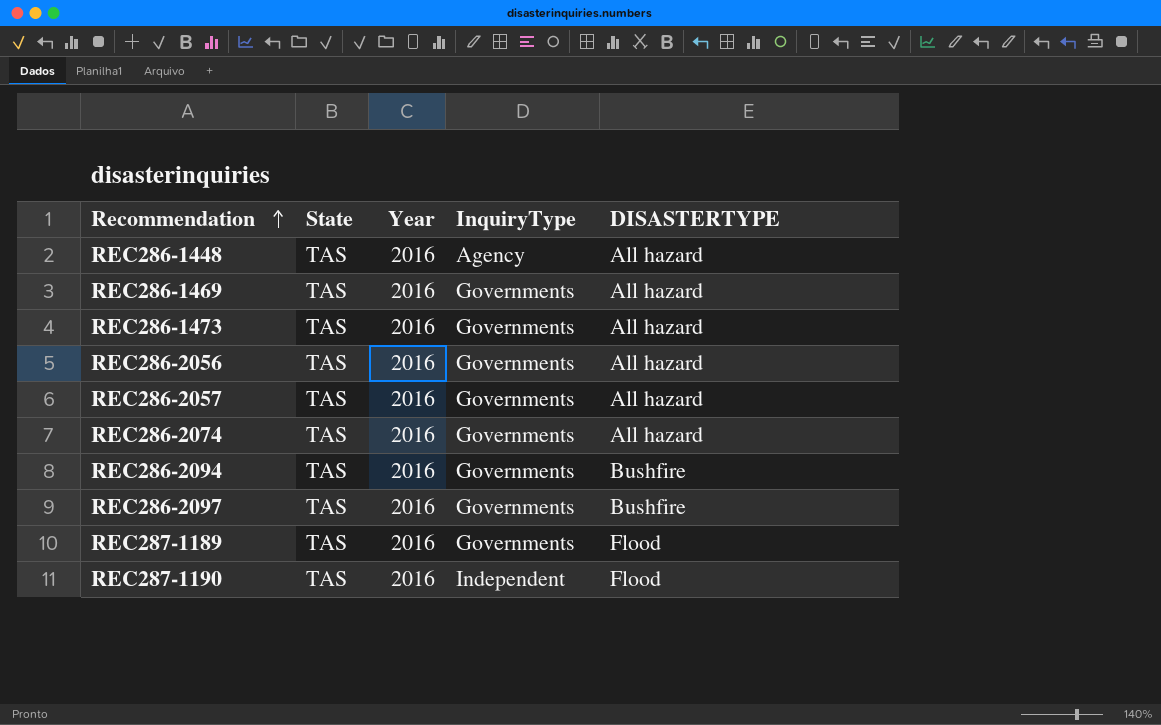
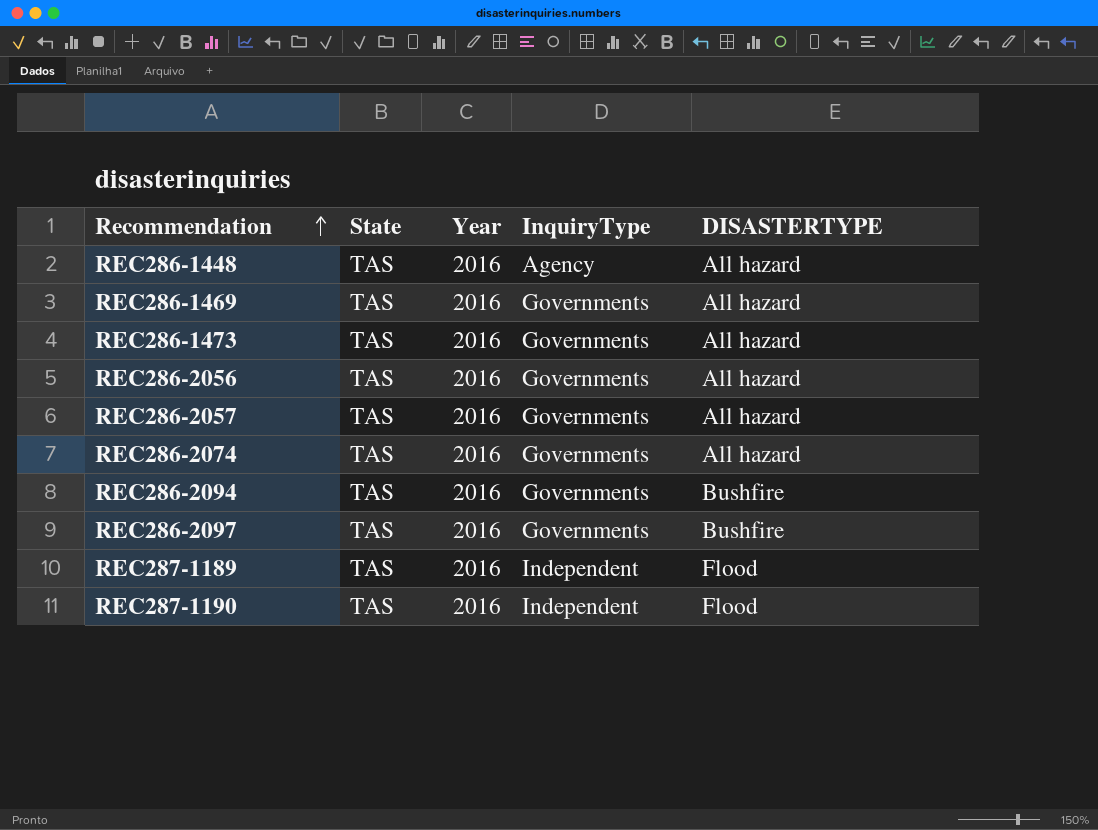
REC287-1189 | InquiryType: Governments -> Independent

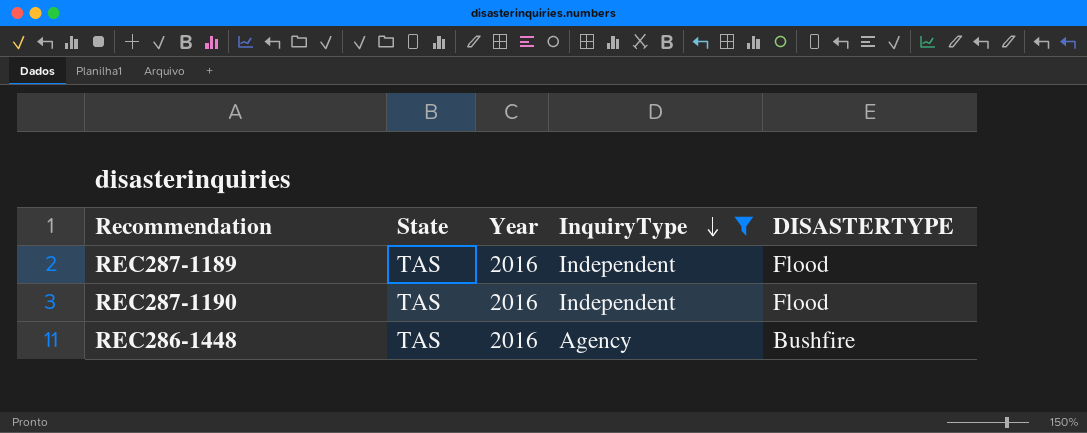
filter: none -> InquiryType != Governments
row order: Recommendation ascending -> InquiryType descending
REC286-1448 | DISASTERTYPE: All hazard -> Bushfire

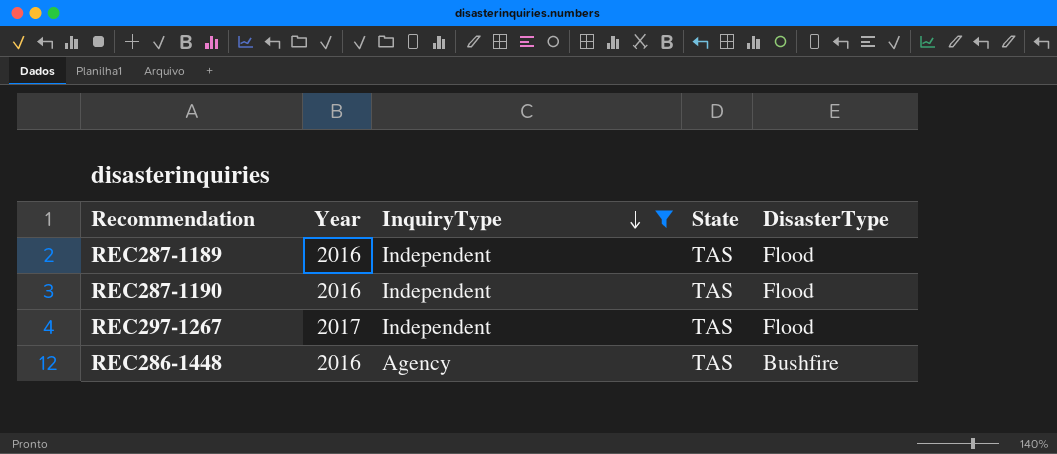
column State | position: 2 -> 4
column name: DISASTERTYPE -> DisasterType
row REC297-1267: none -> 2017 | Independent | TAS | Flood

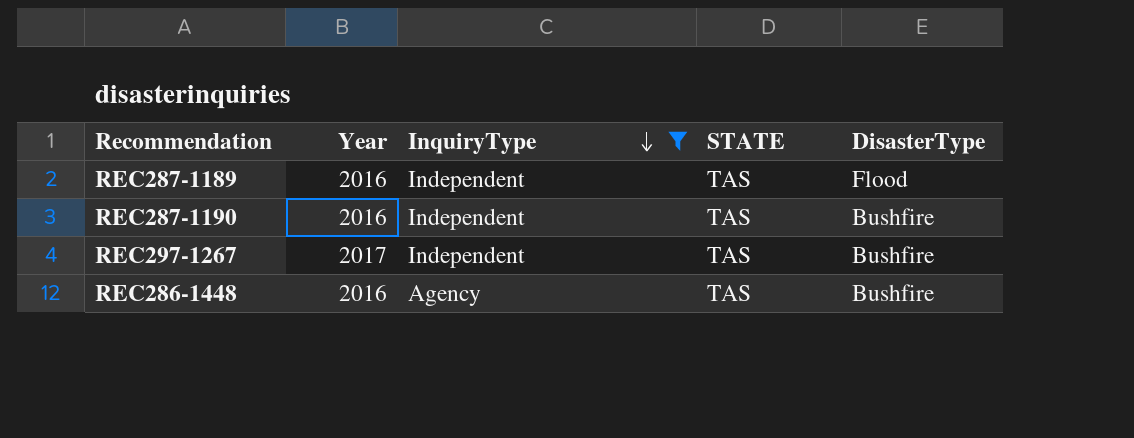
column name: State -> STATE
REC287-1190 | DisasterType: Flood -> Bushfire
REC297-1267 | DisasterType: Flood -> Bushfire

